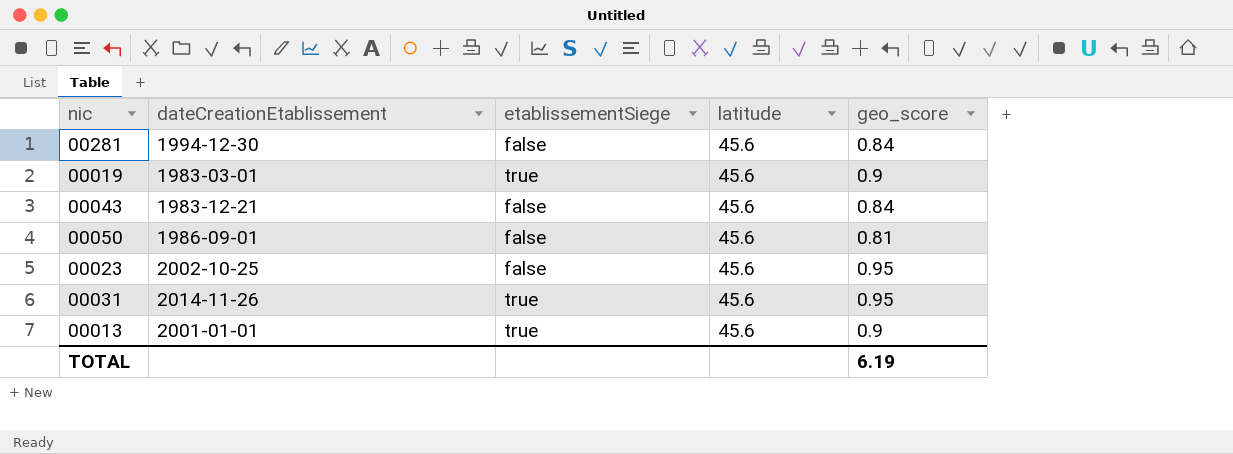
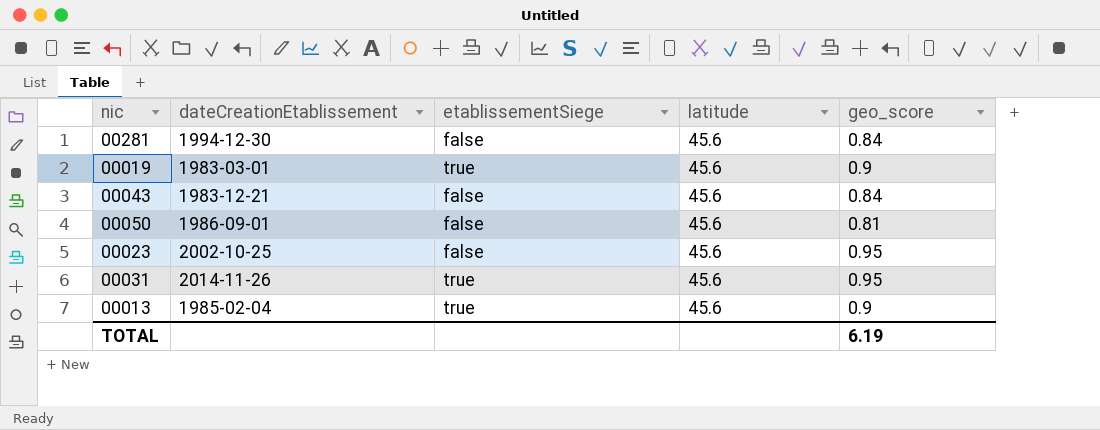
00013 | dateCreationEtablissement: 2001-01-01 -> 1985-02-04

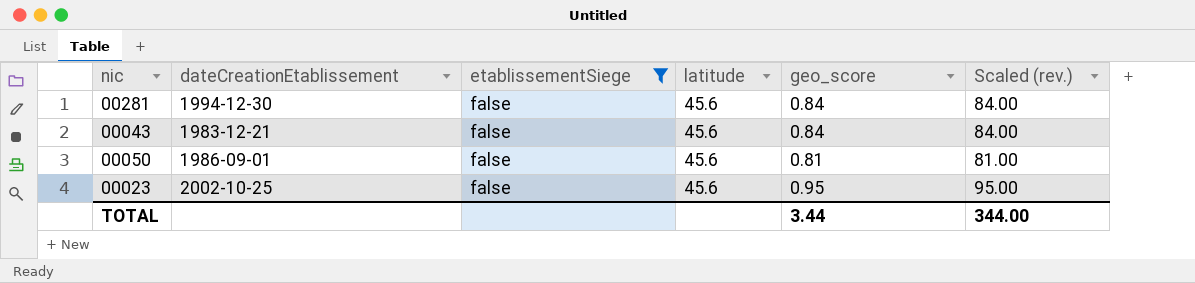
filter: none -> etablissementSiege = false
column Scaled (rev.) | formula: none -> [geo_score] * 100
TOTAL | geo_score: 6.19 -> 3.44

